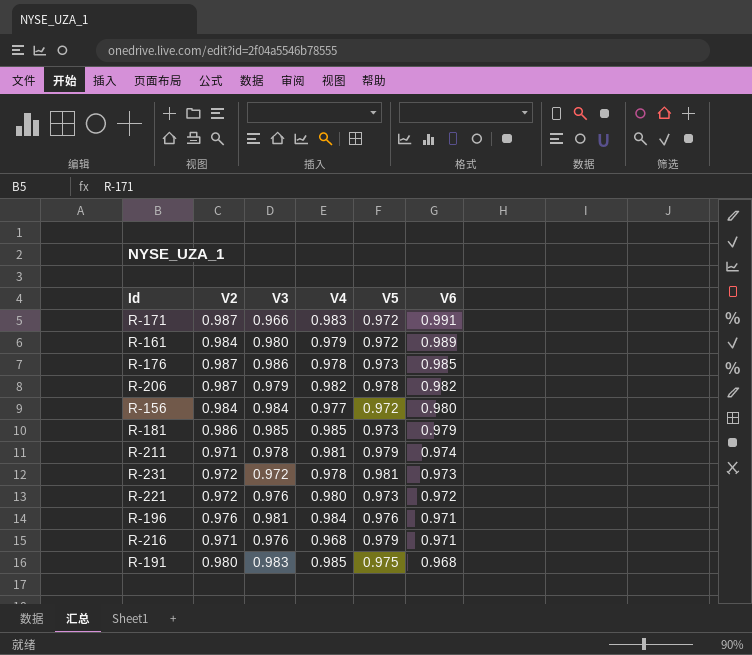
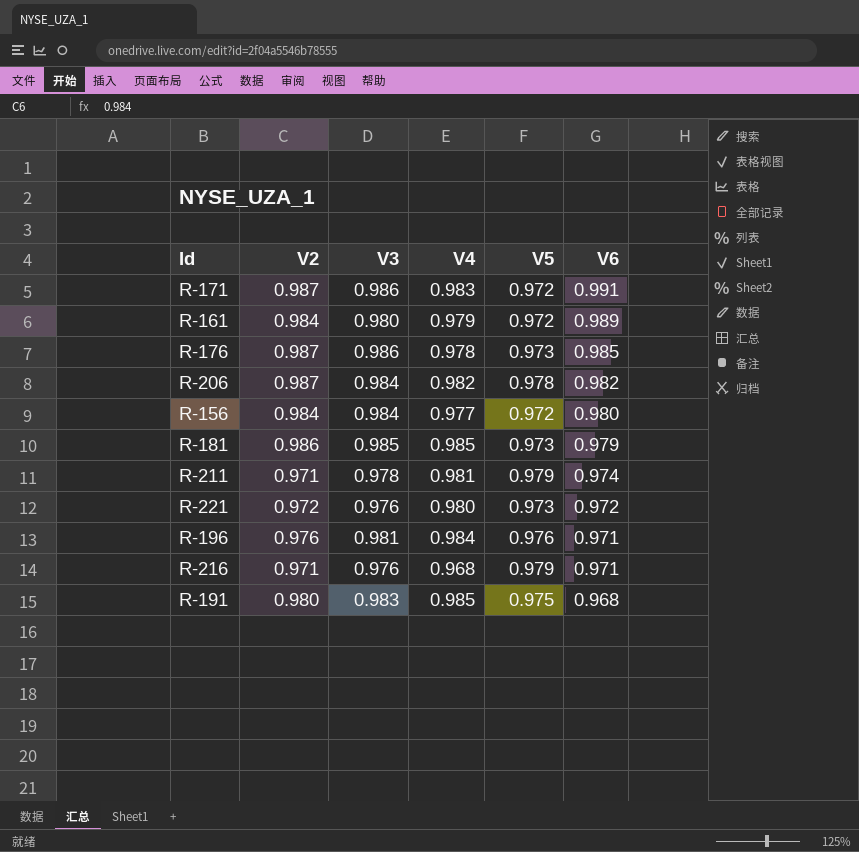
row R-231: 0.972 | 0.972 | 0.978 | 0.981 | 0.973 -> none
R-171 | V3: 0.966 -> 0.986
R-206 | V3: 0.979 -> 0.984

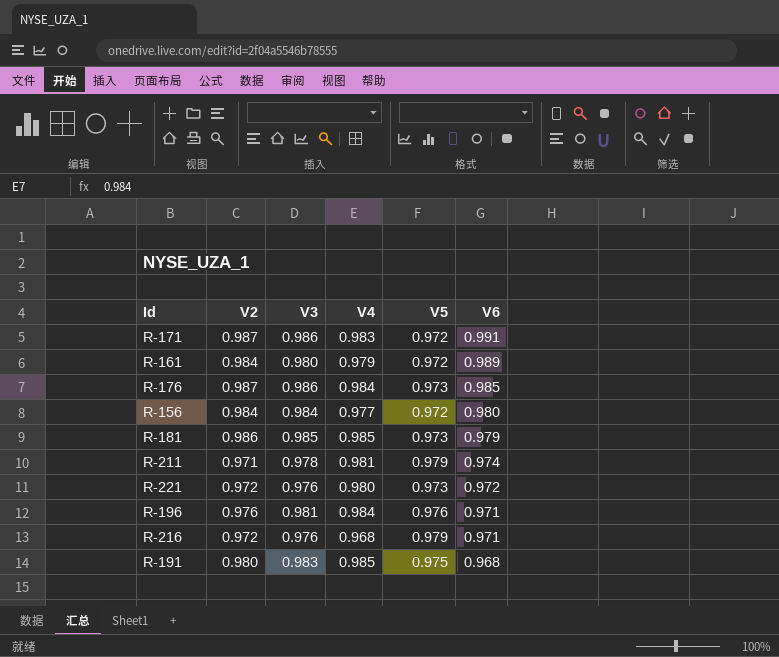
row R-206: 0.987 | 0.984 | 0.982 | 0.978 | 0.982 -> none
R-176 | V4: 0.978 -> 0.984
R-216 | V2: 0.971 -> 0.972

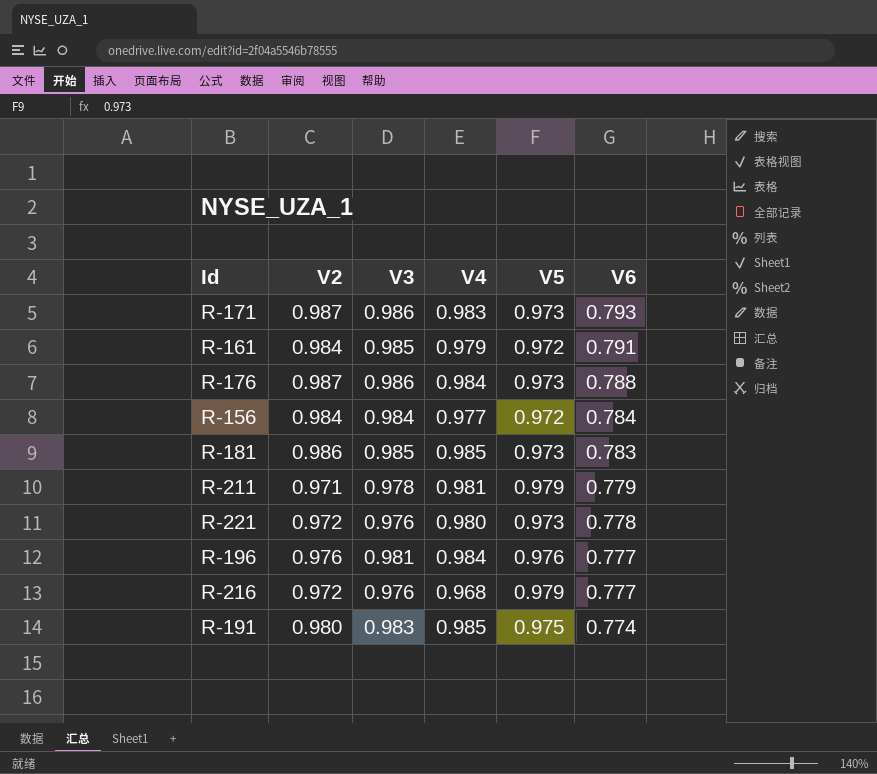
R-171 | V5: 0.972 -> 0.973
R-171 | V6: 0.991 -> 0.793
R-161 | V3: 0.980 -> 0.985
R-161 | V6: 0.989 -> 0.791
R-176 | V6: 0.985 -> 0.788
R-156 | V6: 0.980 -> 0.784
R-181 | V6: 0.979 -> 0.783
R-211 | V6: 0.974 -> 0.779
R-221 | V6: 0.972 -> 0.778
R-196 | V6: 0.971 -> 0.777
R-216 | V6: 0.971 -> 0.777
R-191 | V6: 0.968 -> 0.774

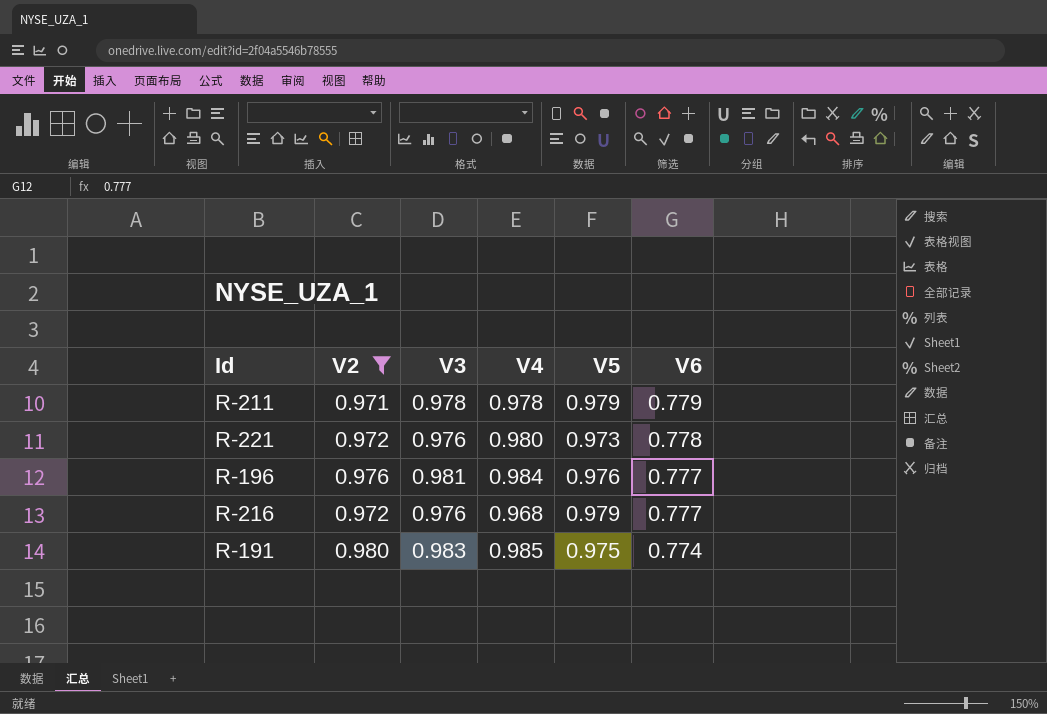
filter: none -> V2 <= 0.980
R-211 | V4: 0.981 -> 0.978

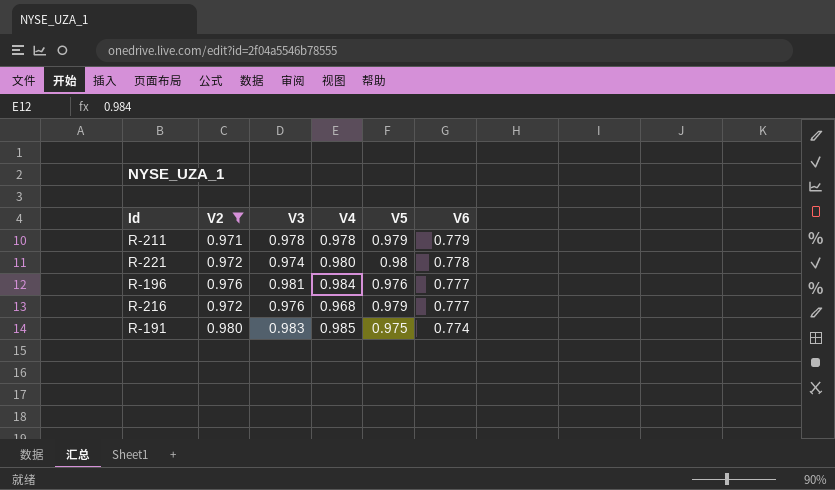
R-221 | V3: 0.976 -> 0.974
R-221 | V5: 0.973 -> 0.98

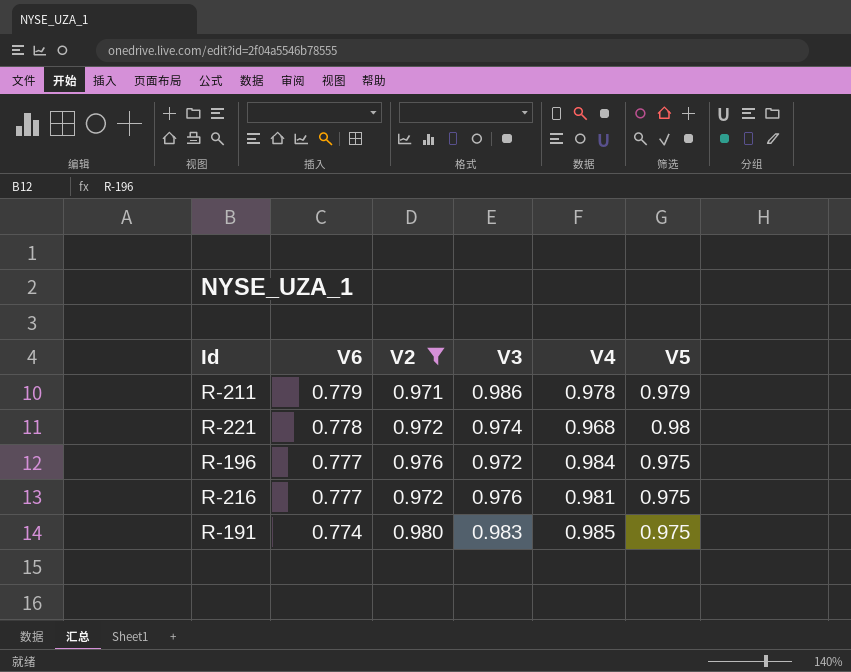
column V6 | position: 6 -> 2
R-211 | V3: 0.978 -> 0.986
R-221 | V4: 0.980 -> 0.968
R-196 | V3: 0.981 -> 0.972
R-196 | V5: 0.976 -> 0.975
R-216 | V4: 0.968 -> 0.981
R-216 | V5: 0.979 -> 0.975

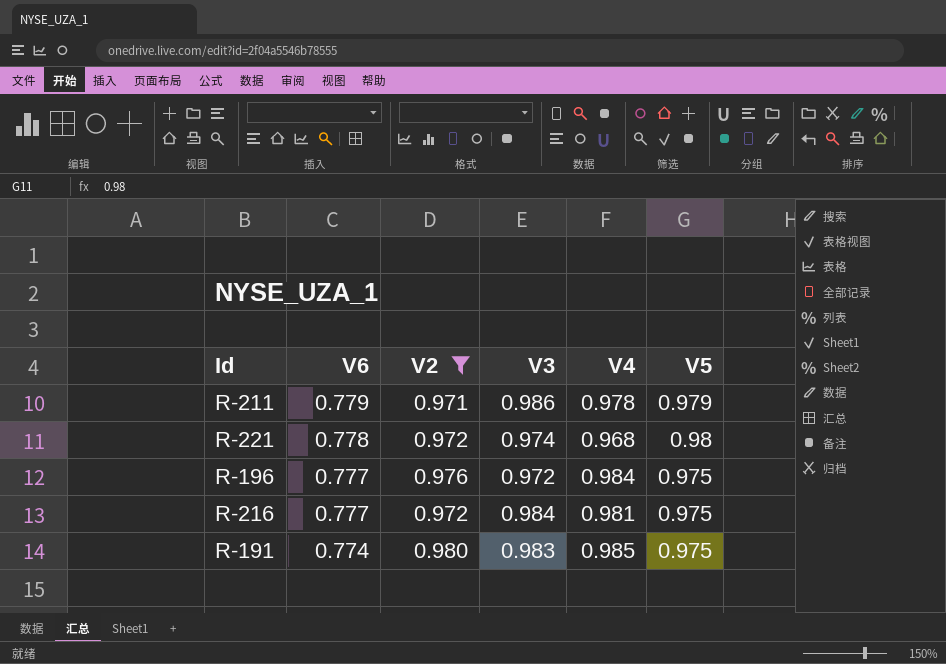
R-216 | V3: 0.976 -> 0.984

